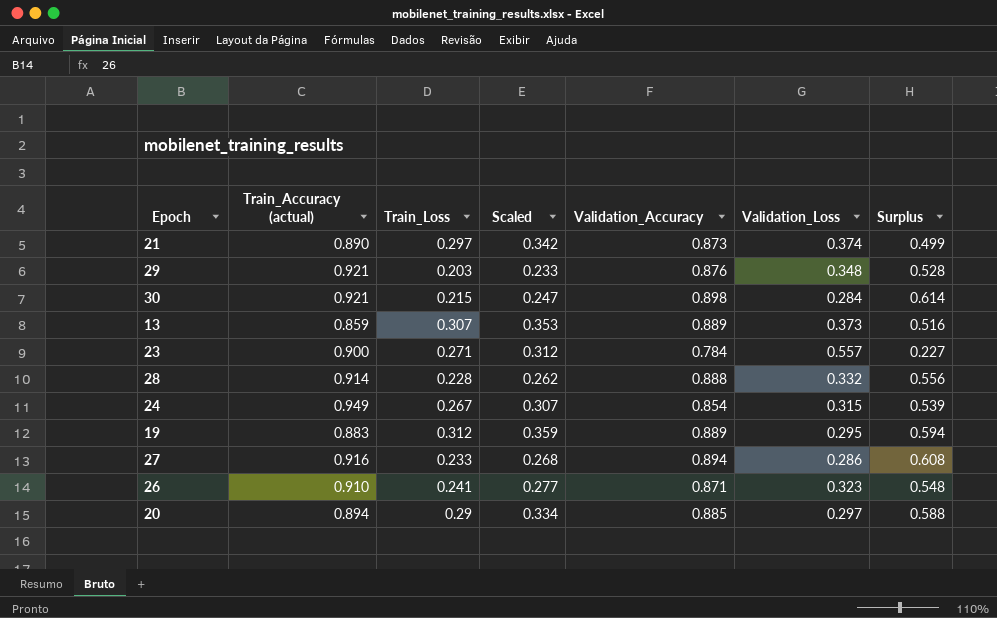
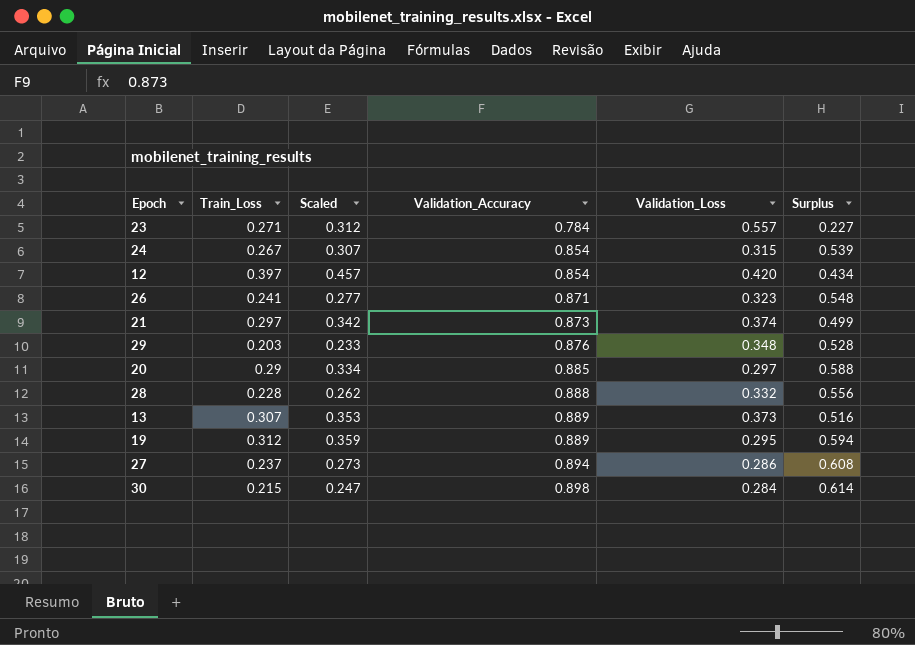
row order: none -> Validation_Accuracy ascending
column Train_Accuracy (actual) | position: 2 -> none
row 12: none -> 0.397 | 0.457 | 0.854 | 0.420 | 0.434
27 | Train_Loss: 0.233 -> 0.237
27 | Scaled: 0.268 -> 0.273

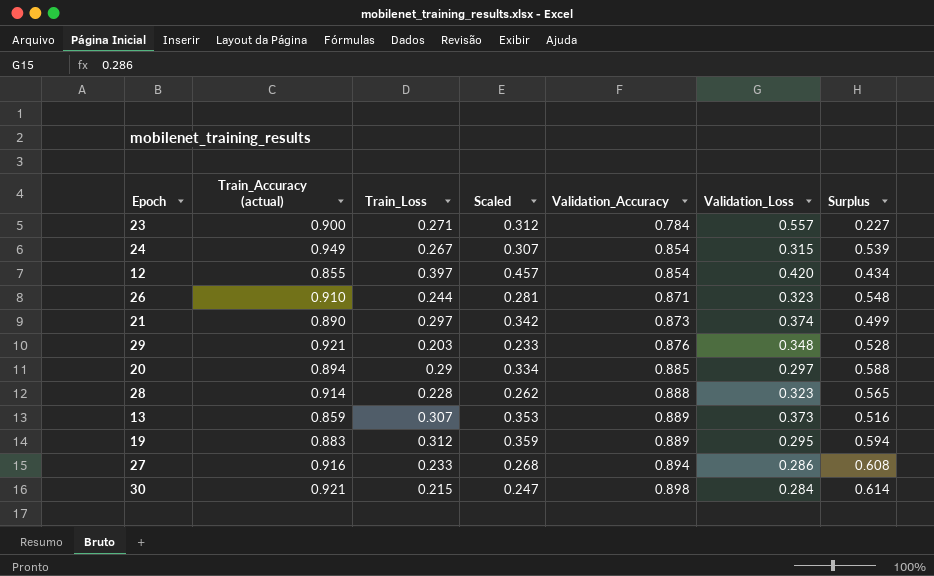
column Train_Accuracy (actual) | position: none -> 2
26 | Train_Loss: 0.241 -> 0.244
26 | Scaled: 0.277 -> 0.281
28 | Validation_Loss: 0.332 -> 0.323
28 | Surplus: 0.556 -> 0.565
27 | Train_Loss: 0.237 -> 0.233
27 | Scaled: 0.273 -> 0.268

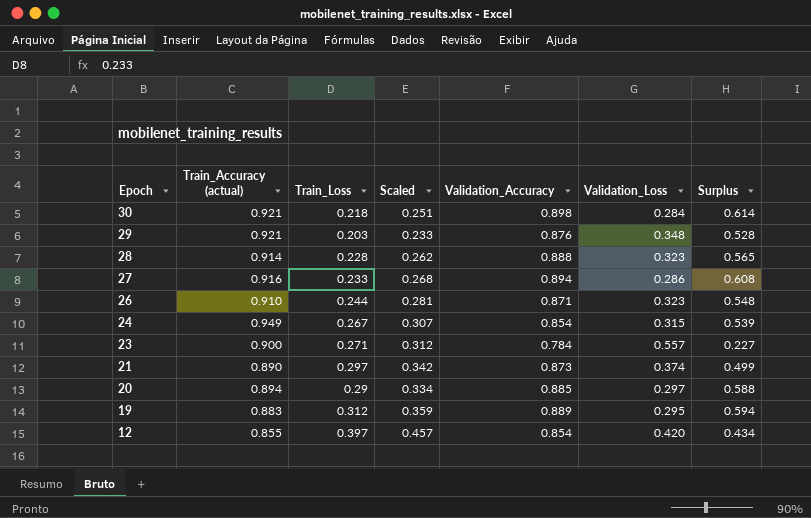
row order: Validation_Accuracy ascending -> Epoch descending
row 13: 0.859 | 0.307 | 0.353 | 0.889 | 0.373 | 0.516 -> none
30 | Train_Loss: 0.215 -> 0.218
30 | Scaled: 0.247 -> 0.251

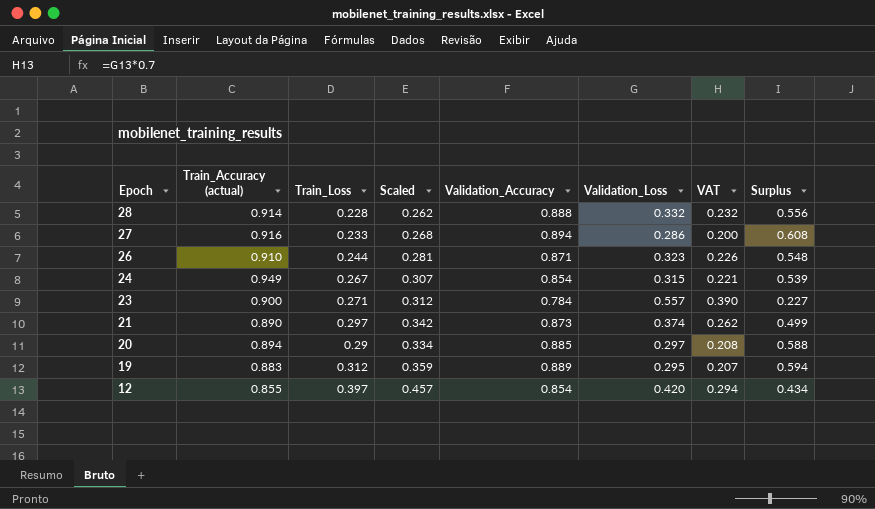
column VAT | formula: none -> [Validation_Loss] * 0.7
row 30: 0.921 | 0.218 | 0.251 | 0.898 | 0.284 | 0.614 -> none
row 29: 0.921 | 0.203 | 0.233 | 0.876 | 0.348 | 0.528 -> none
28 | Validation_Loss: 0.323 -> 0.332
28 | Surplus: 0.565 -> 0.556

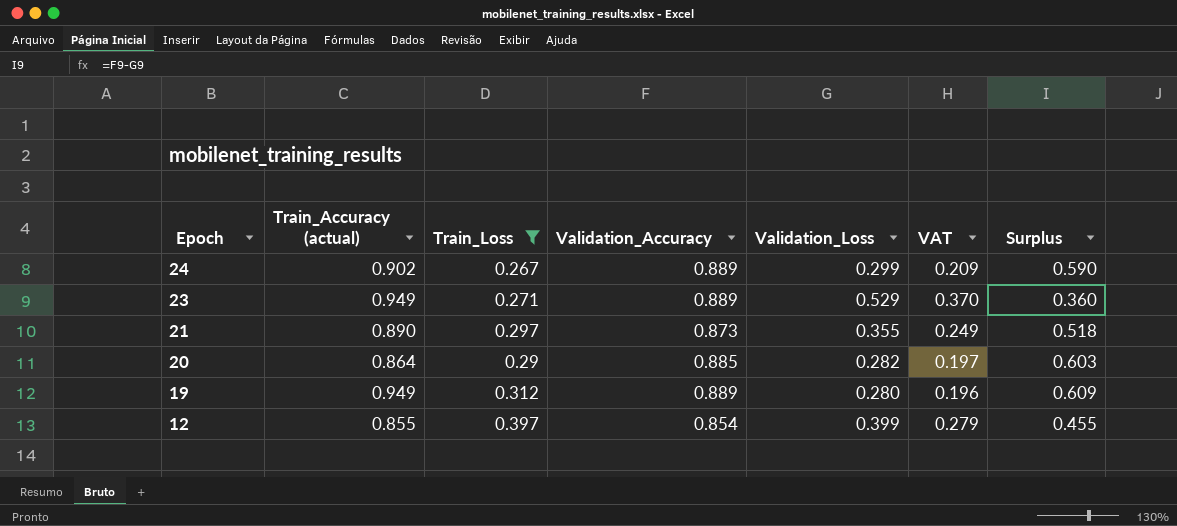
filter: none -> Train_Loss >= 0.267
column Scaled | formula: [Train_Loss] * 1.15 -> none
24 | Train_Accuracy (actual): 0.949 -> 0.902
24 | Validation_Accuracy: 0.854 -> 0.889
24 | Validation_Loss: 0.315 -> 0.299
24 | VAT: 0.221 -> 0.209
24 | Surplus: 0.539 -> 0.590
23 | Train_Accuracy (actual): 0.900 -> 0.949
23 | Validation_Accuracy: 0.784 -> 0.889
23 | Validation_Loss: 0.557 -> 0.529
23 | VAT: 0.390 -> 0.370
23 | Surplus: 0.227 -> 0.360
21 | Validation_Loss: 0.374 -> 0.355
21 | VAT: 0.262 -> 0.249
21 | Surplus: 0.499 -> 0.518
20 | Train_Accuracy (actual): 0.894 -> 0.864
20 | Validation_Loss: 0.297 -> 0.282
20 | VAT: 0.208 -> 0.197
20 | Surplus: 0.588 -> 0.603
19 | Train_Accuracy (actual): 0.883 -> 0.949
19 | Validation_Loss: 0.295 -> 0.280
19 | VAT: 0.207 -> 0.196
19 | Surplus: 0.594 -> 0.609
12 | Validation_Loss: 0.420 -> 0.399
12 | VAT: 0.294 -> 0.279
12 | Surplus: 0.434 -> 0.455

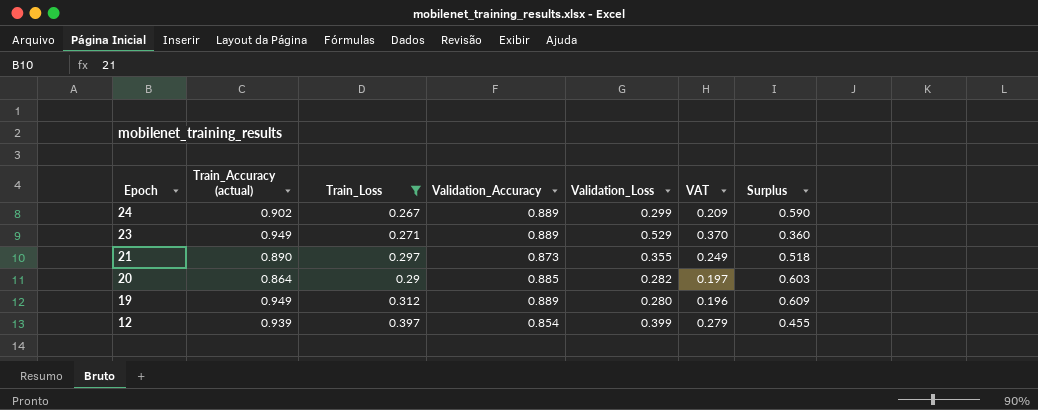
12 | Train_Accuracy (actual): 0.855 -> 0.939

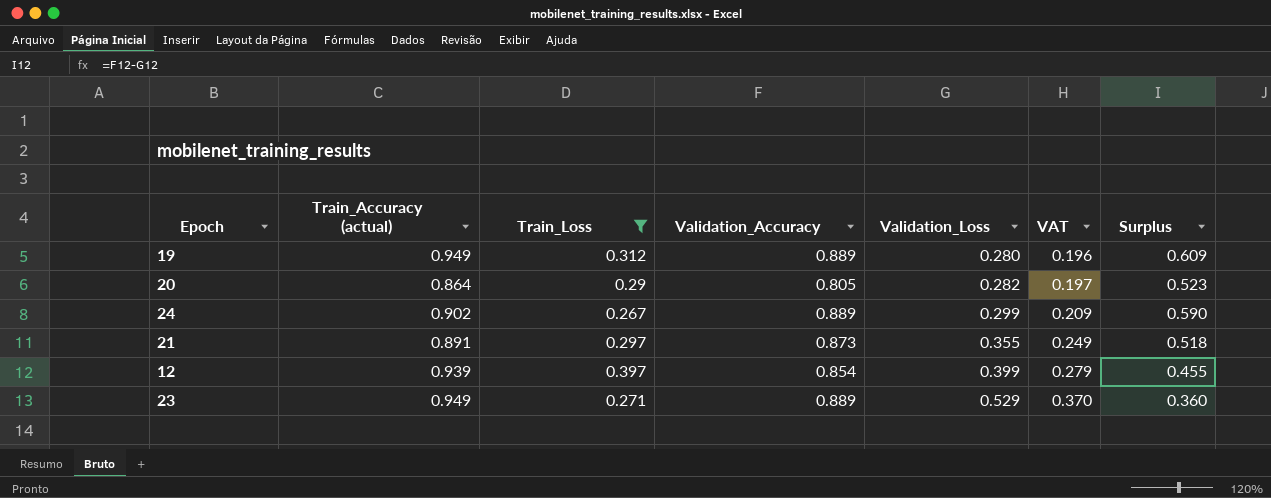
row order: Epoch descending -> Validation_Loss ascending
20 | Validation_Accuracy: 0.885 -> 0.805
20 | Surplus: 0.603 -> 0.523
21 | Train_Accuracy (actual): 0.890 -> 0.891

